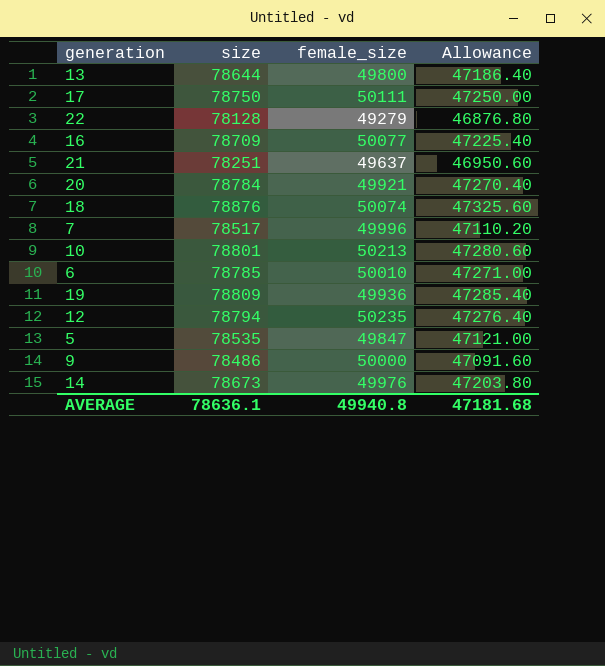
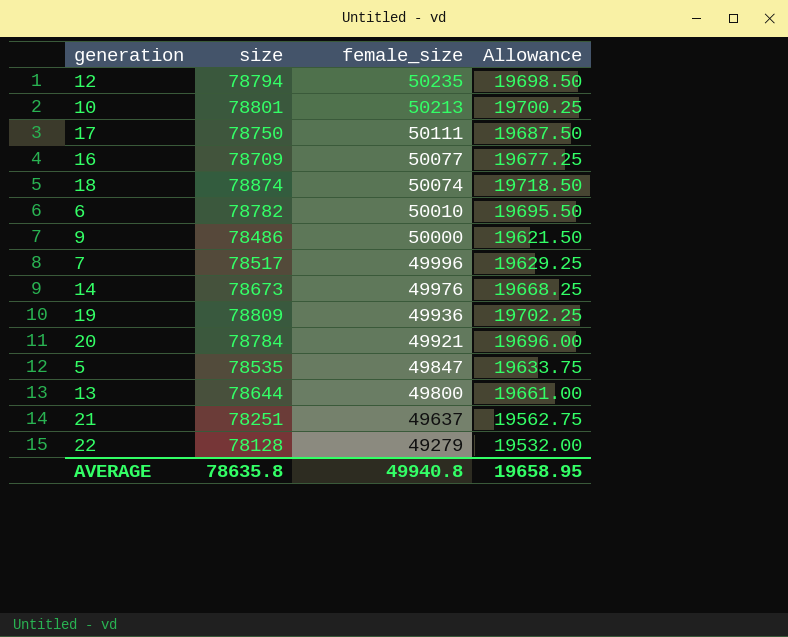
row order: none -> female_size descending
column Allowance | formula: [size] * 0.6 -> [size] * 0.25
18 | size: 78876 -> 78874
6 | size: 78785 -> 78782
AVERAGE | size: 78636.1 -> 78635.8
AVERAGE | Allowance: 47181.68 -> 19658.95

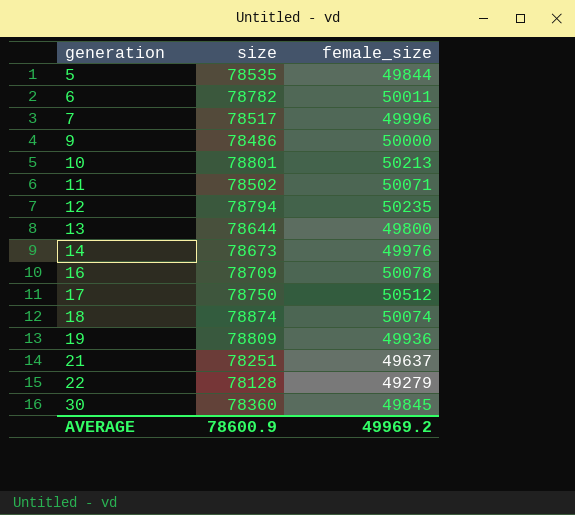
row order: female_size descending -> generation ascending
column Allowance | formula: [size] * 0.25 -> none
row 20: 78784 | 49921 | 19696.00 -> none
5 | female_size: 49847 -> 49844
6 | female_size: 50010 -> 50011
row 11: none -> 78502 | 50071
16 | female_size: 50077 -> 50078
17 | female_size: 50111 -> 50512
row 30: none -> 78360 | 49845
AVERAGE | size: 78635.8 -> 78600.9
AVERAGE | female_size: 49940.8 -> 49969.2

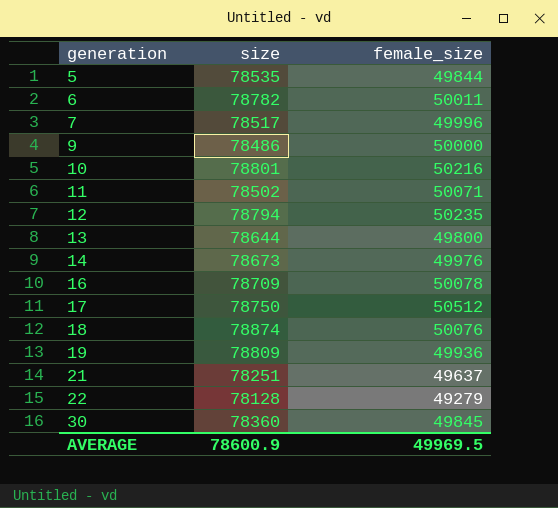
10 | female_size: 50213 -> 50216
18 | female_size: 50074 -> 50076
AVERAGE | female_size: 49969.2 -> 49969.5

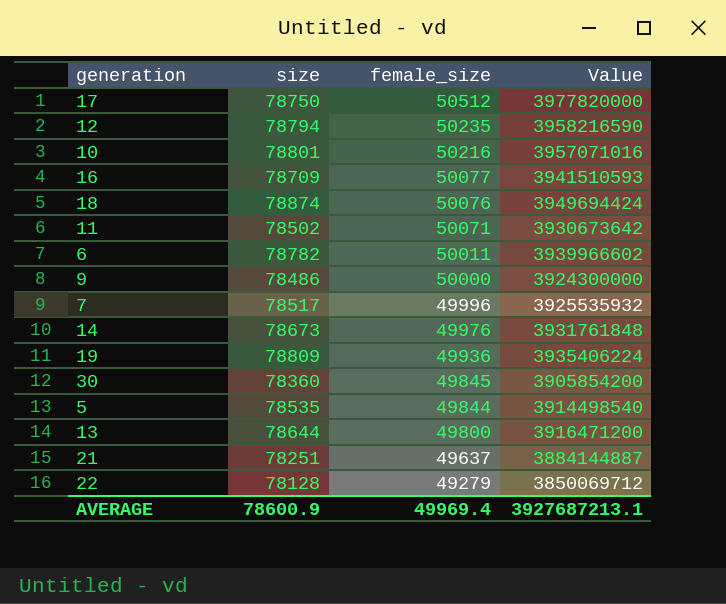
row order: generation ascending -> female_size descending
column Value | formula: none -> [size] * [female_size]
16 | female_size: 50078 -> 50077
AVERAGE | female_size: 49969.5 -> 49969.4

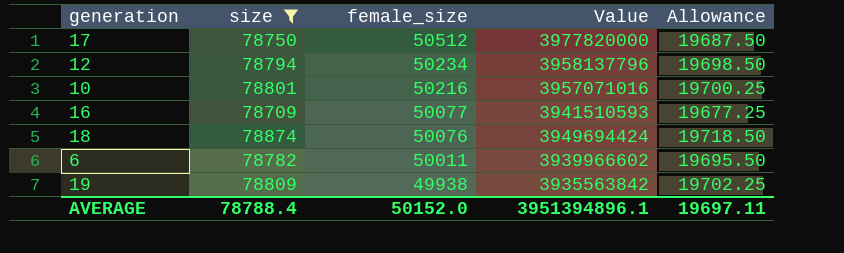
filter: none -> size >= 78709
column Allowance | formula: none -> [size] * 0.25
12 | female_size: 50235 -> 50234
12 | Value: 3958216590 -> 3958137796
19 | female_size: 49936 -> 49938
19 | Value: 3935406224 -> 3935563842
AVERAGE | size: 78600.9 -> 78788.4
AVERAGE | female_size: 49969.4 -> 50152.0
AVERAGE | Value: 3927687213.1 -> 3951394896.1

